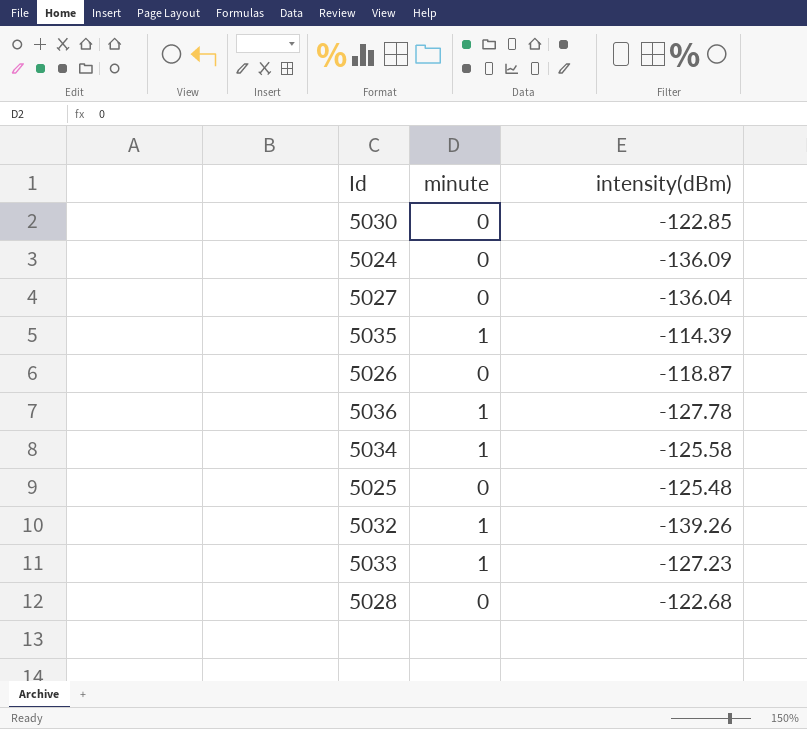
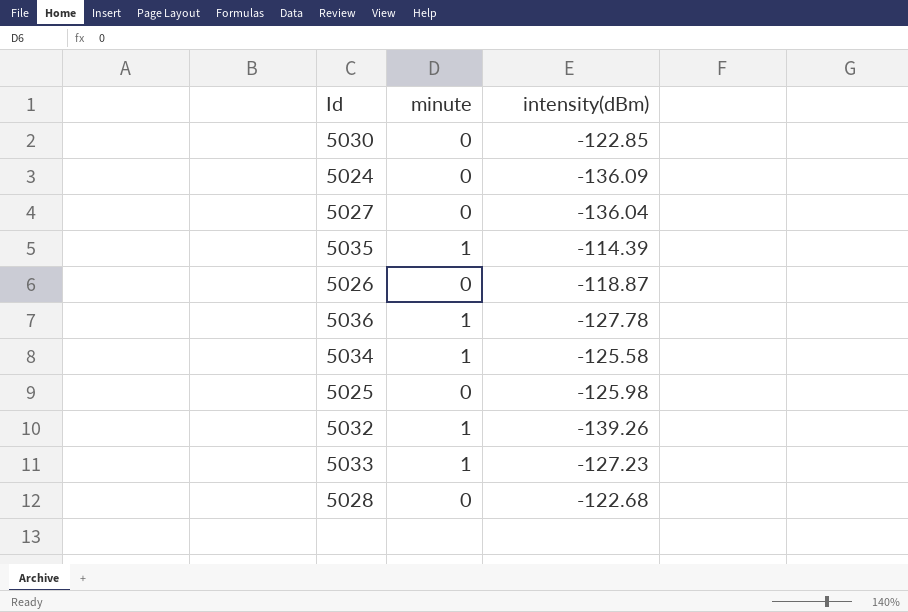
5025 | intensity(dBm): -125.48 -> -125.98

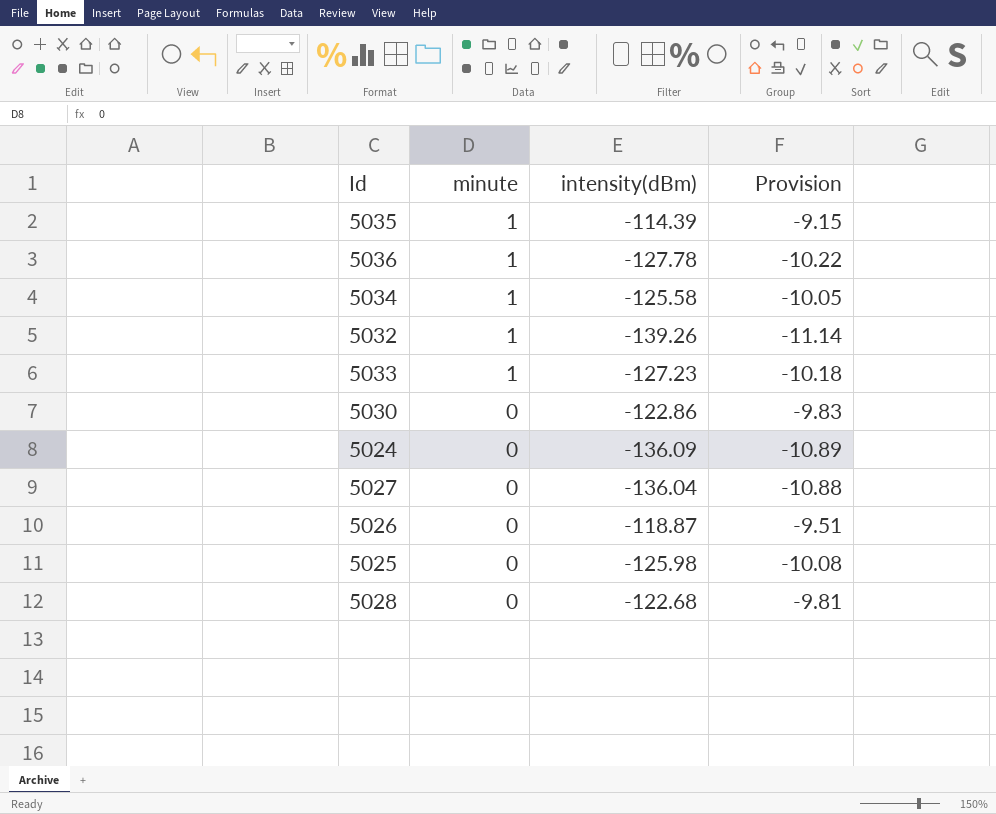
row order: none -> minute descending
column Provision | formula: none -> [intensity(dBm)] * 0.08
5030 | intensity(dBm): -122.85 -> -122.86

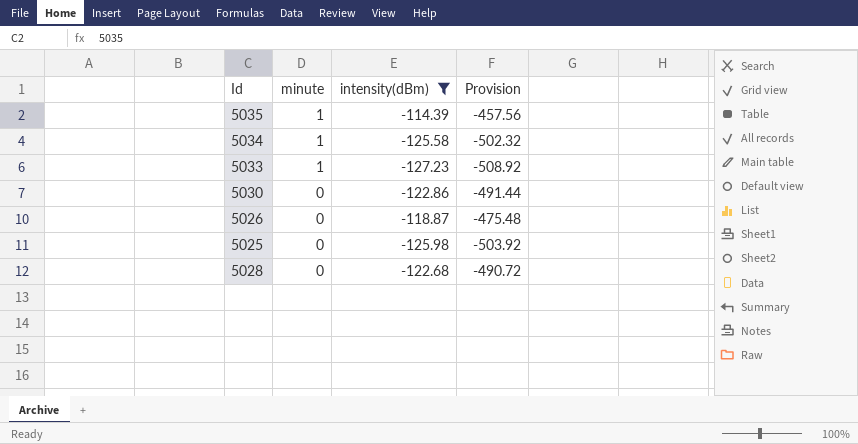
filter: none -> intensity(dBm) >= -127.23
column Provision | formula: [intensity(dBm)] * 0.08 -> [intensity(dBm)] * 4

